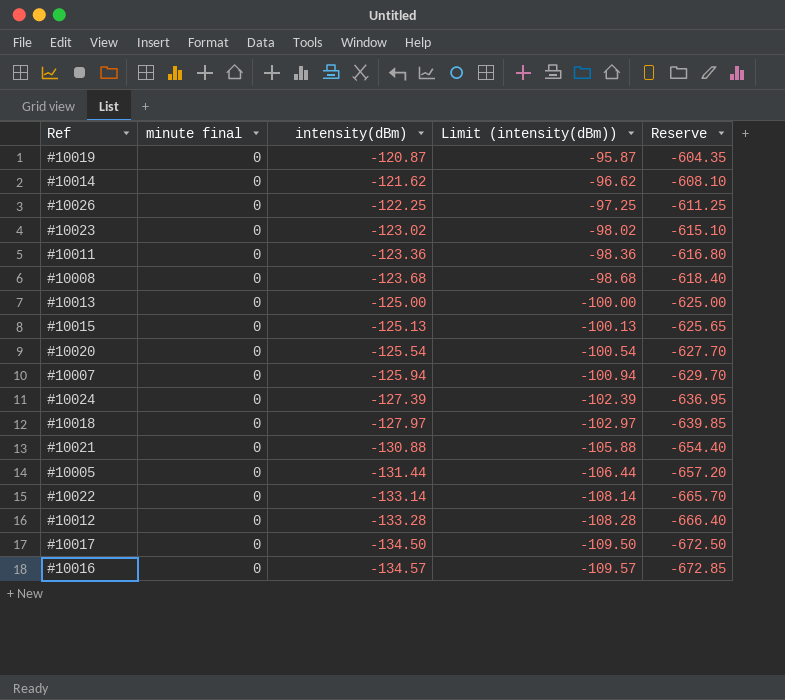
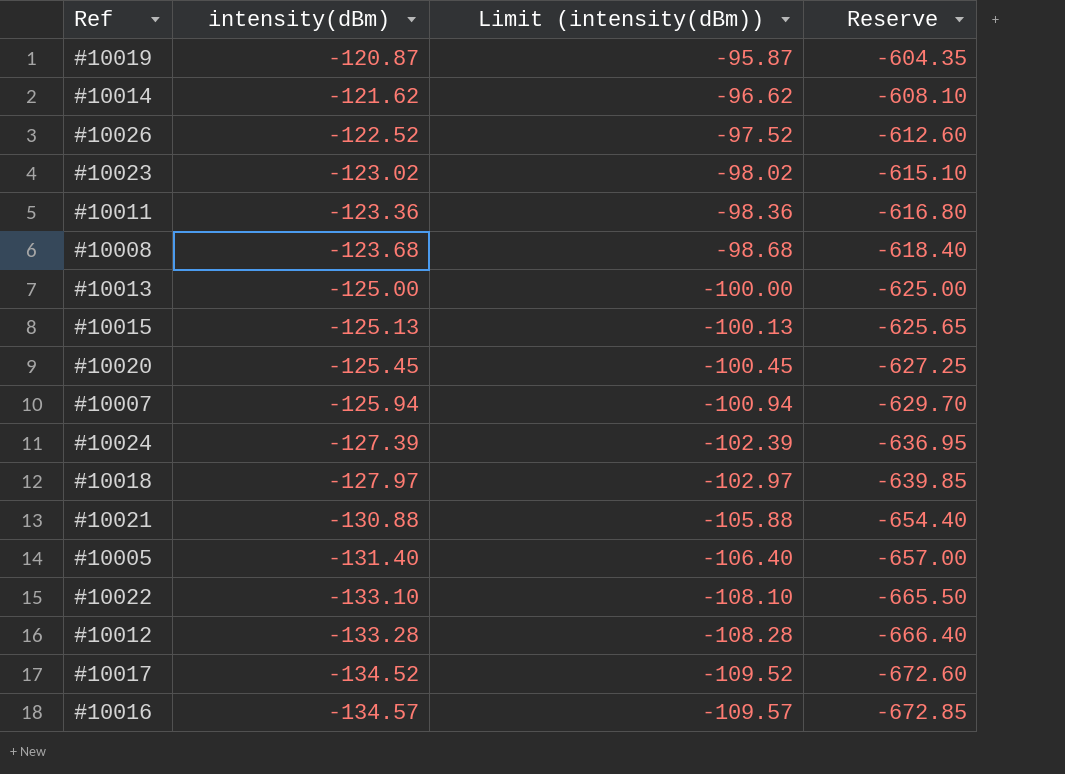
column minute final | position: 2 -> none
#10026 | intensity(dBm): -122.25 -> -122.52
#10026 | Limit (intensity(dBm)): -97.25 -> -97.52
#10026 | Reserve: -611.25 -> -612.60
#10020 | intensity(dBm): -125.54 -> -125.45
#10020 | Limit (intensity(dBm)): -100.54 -> -100.45
#10020 | Reserve: -627.70 -> -627.25
#10005 | intensity(dBm): -131.44 -> -131.40
#10005 | Limit (intensity(dBm)): -106.44 -> -106.40
#10005 | Reserve: -657.20 -> -657.00
#10022 | intensity(dBm): -133.14 -> -133.10
#10022 | Limit (intensity(dBm)): -108.14 -> -108.10
#10022 | Reserve: -665.70 -> -665.50
#10017 | intensity(dBm): -134.50 -> -134.52
#10017 | Limit (intensity(dBm)): -109.50 -> -109.52
#10017 | Reserve: -672.50 -> -672.60

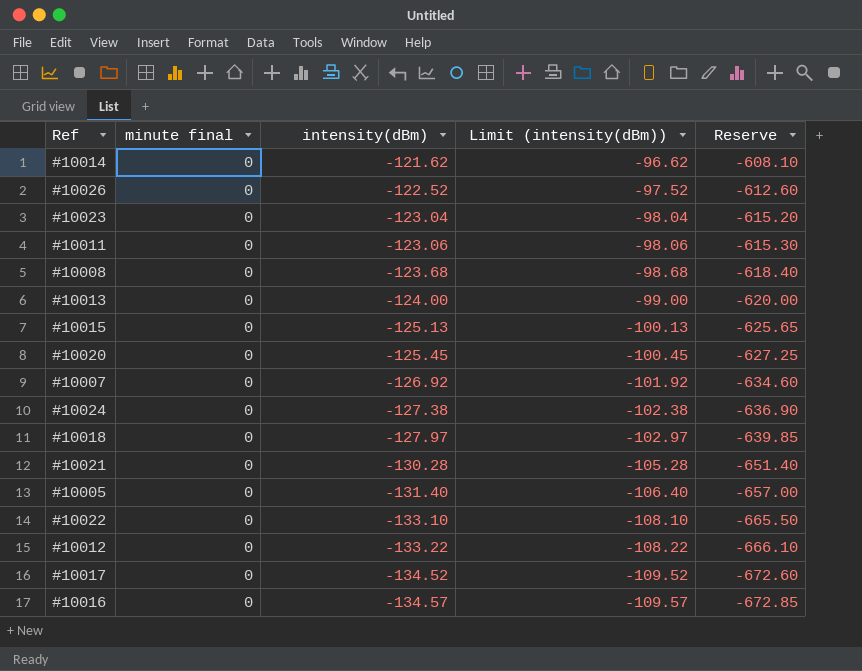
column minute final | position: none -> 2
row #10019: -120.87 | -95.87 | -604.35 -> none
#10023 | intensity(dBm): -123.02 -> -123.04
#10023 | Limit (intensity(dBm)): -98.02 -> -98.04
#10023 | Reserve: -615.10 -> -615.20
#10011 | intensity(dBm): -123.36 -> -123.06
#10011 | Limit (intensity(dBm)): -98.36 -> -98.06
#10011 | Reserve: -616.80 -> -615.30
#10013 | intensity(dBm): -125.00 -> -124.00
#10013 | Limit (intensity(dBm)): -100.00 -> -99.00
#10013 | Reserve: -625.00 -> -620.00
#10007 | intensity(dBm): -125.94 -> -126.92
#10007 | Limit (intensity(dBm)): -100.94 -> -101.92
#10007 | Reserve: -629.70 -> -634.60
#10024 | intensity(dBm): -127.39 -> -127.38
#10024 | Limit (intensity(dBm)): -102.39 -> -102.38
#10024 | Reserve: -636.95 -> -636.90
#10021 | intensity(dBm): -130.88 -> -130.28
#10021 | Limit (intensity(dBm)): -105.88 -> -105.28
#10021 | Reserve: -654.40 -> -651.40
#10012 | intensity(dBm): -133.28 -> -133.22
#10012 | Limit (intensity(dBm)): -108.28 -> -108.22
#10012 | Reserve: -666.40 -> -666.10

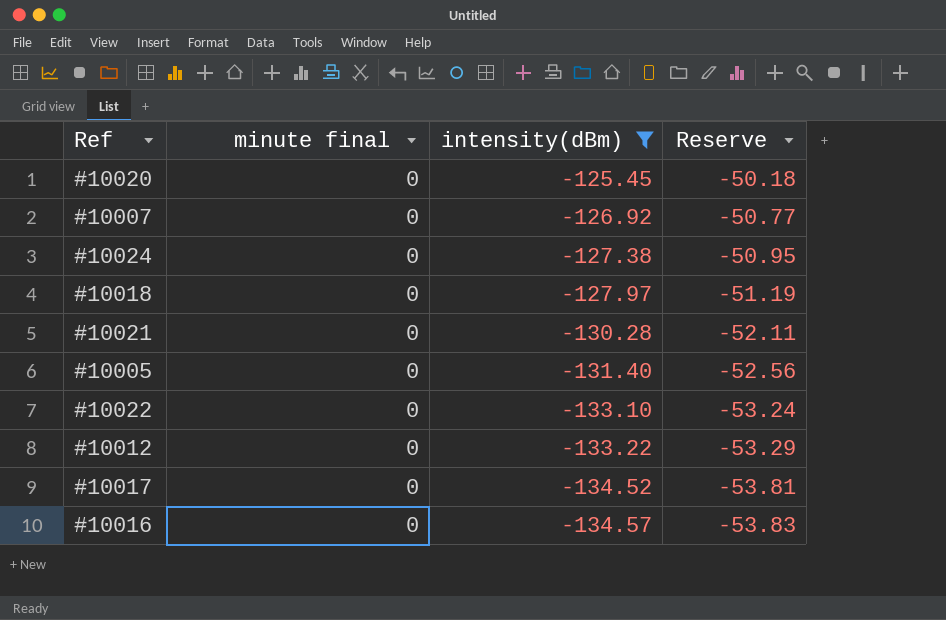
filter: none -> intensity(dBm) <= -125.45
column Limit (intensity(dBm)) | formula: [intensity(dBm)] + 25 -> none
column Reserve | formula: [intensity(dBm)] * 5 -> [intensity(dBm)] * 0.4

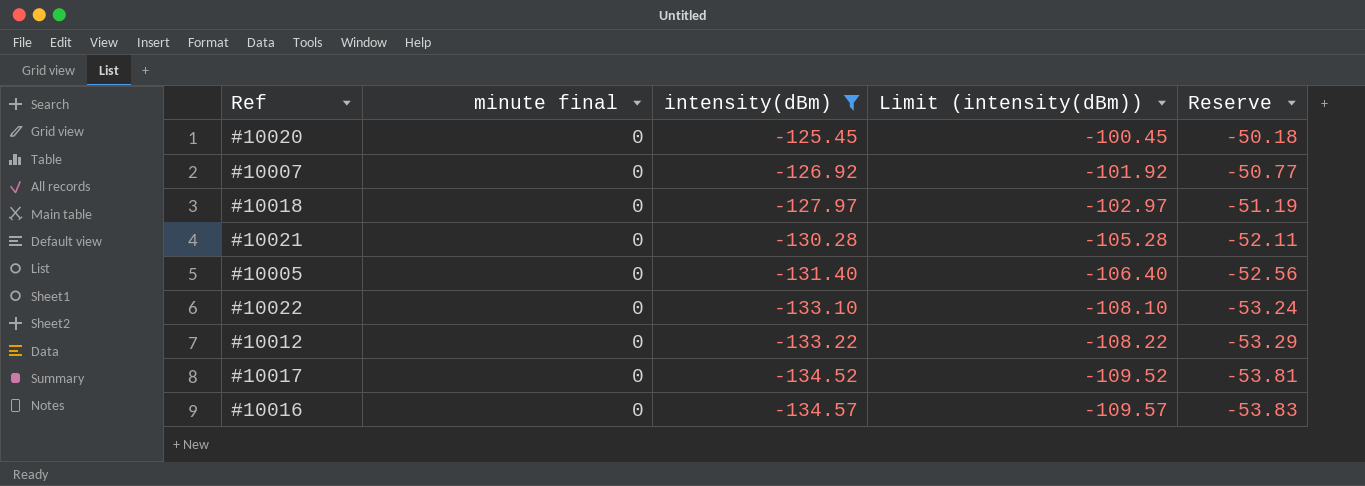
column Limit (intensity(dBm)) | formula: none -> [intensity(dBm)] + 25
row #10024: 0 | -127.38 | -50.95 -> none

